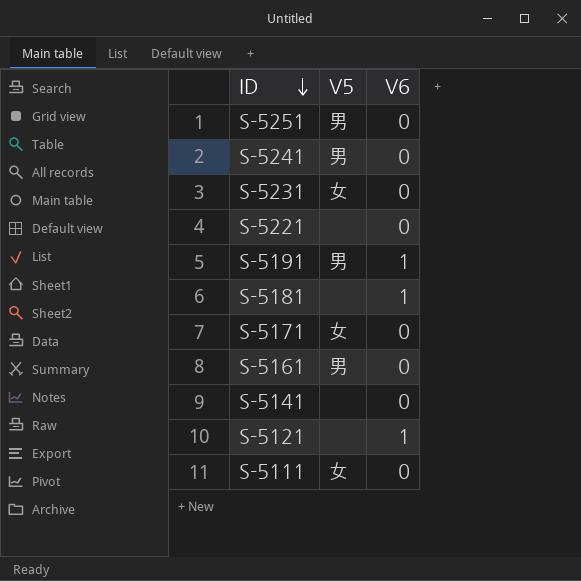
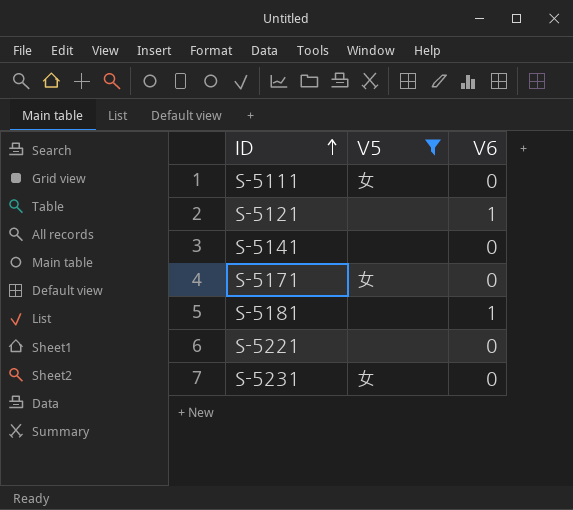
filter: none -> V5 != 男
row order: ID descending -> ID ascending

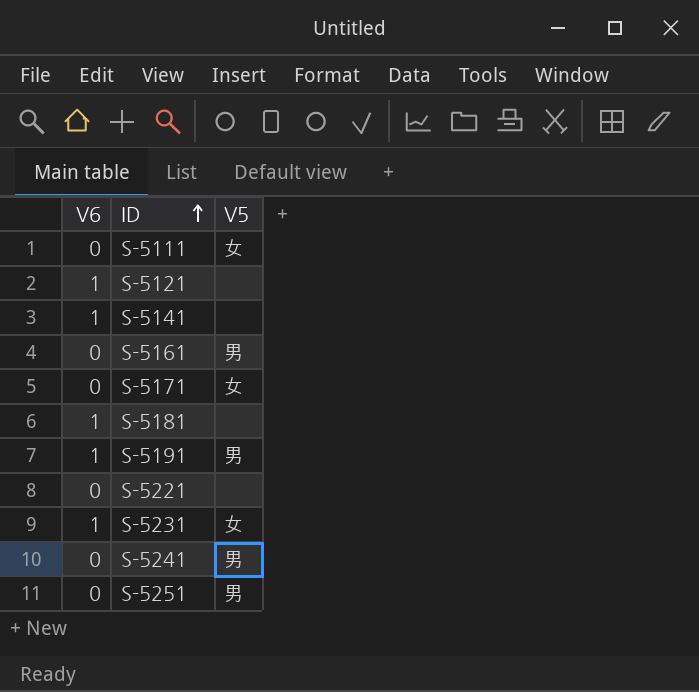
filter: V5 != 男 -> none
column V6 | position: 3 -> 1
S-5141 | V6: 0 -> 1
S-5231 | V6: 0 -> 1

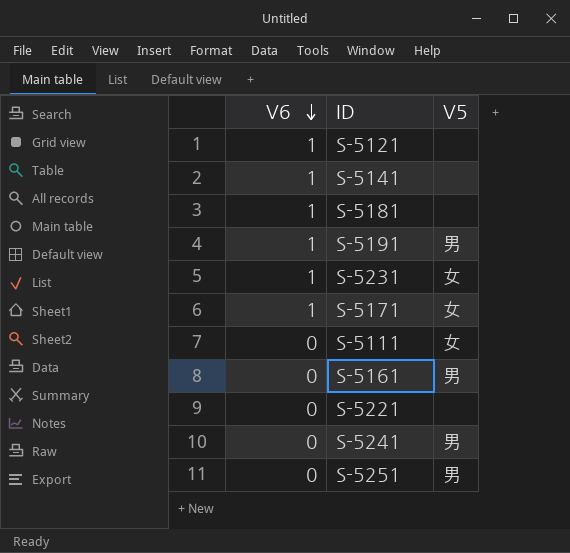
row order: ID ascending -> V6 descending
S-5171 | V6: 0 -> 1

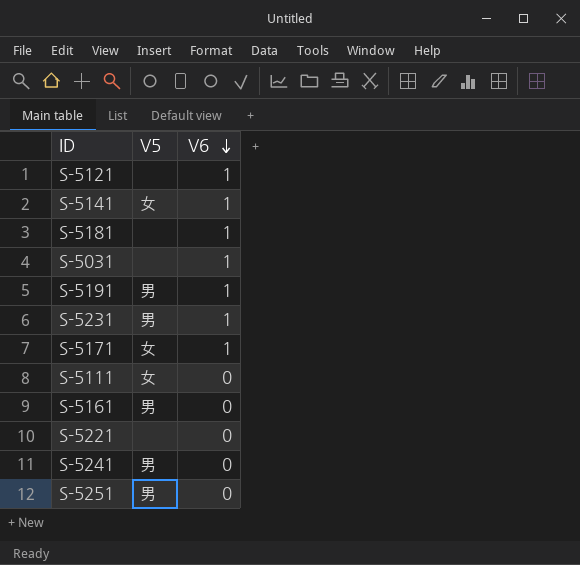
column V6 | position: 1 -> 3
S-5141 | V5: none -> 女
row S-5031: none -> none | 1
S-5231 | V5: 女 -> 男

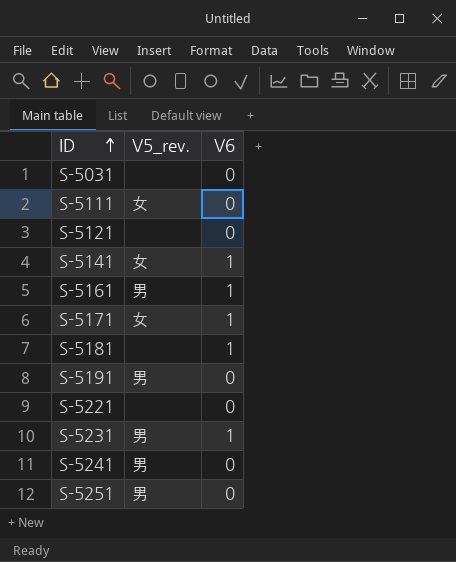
row order: V6 descending -> ID ascending
column name: V5 -> V5_rev.
S-5031 | V6: 1 -> 0
S-5121 | V6: 1 -> 0
S-5161 | V6: 0 -> 1
S-5191 | V6: 1 -> 0

